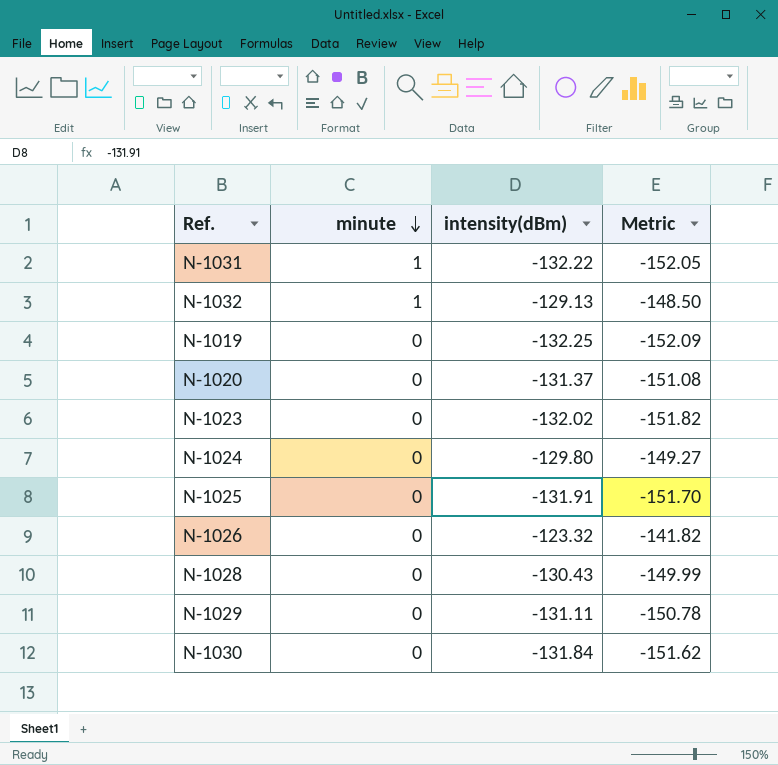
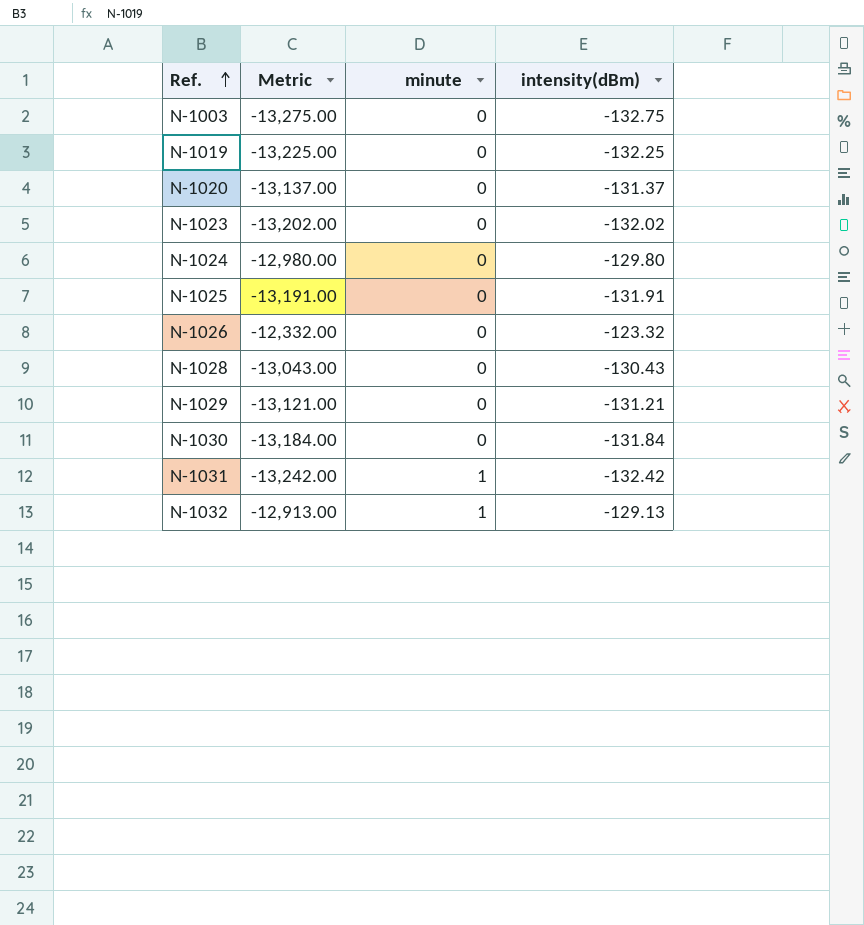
row order: minute descending -> Ref. ascending
column Metric | formula: [intensity(dBm)] * 1.15 -> [intensity(dBm)] * 100
column Metric | position: 4 -> 2
row N-1003: none -> -13,275.00 | 0 | -132.75
N-1029 | intensity(dBm): -131.11 -> -131.21
N-1031 | intensity(dBm): -132.22 -> -132.42

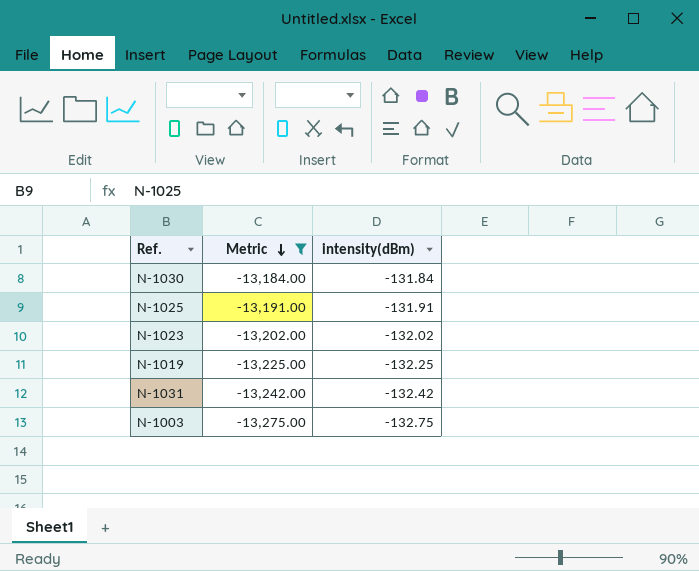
filter: none -> Metric <= -13,184.00
row order: Ref. ascending -> Metric descending
column minute | position: 3 -> none

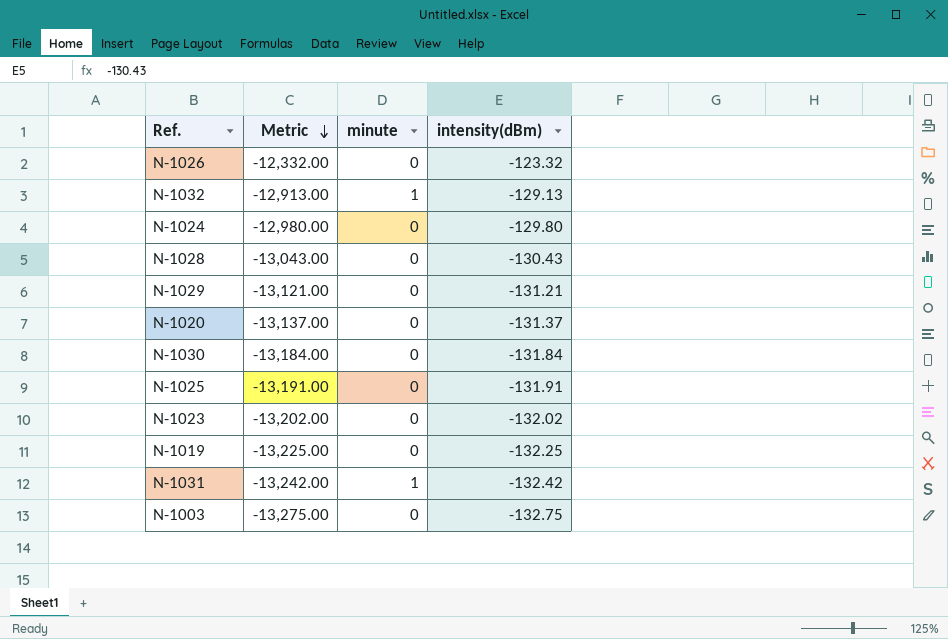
filter: Metric <= -13,184.00 -> none
column minute | position: none -> 3

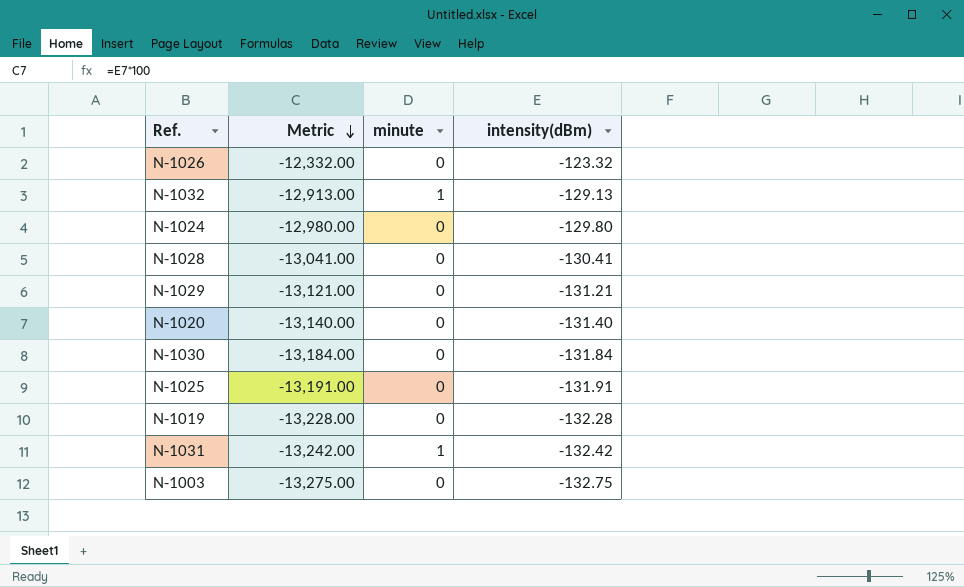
row N-1023: -13,202.00 | 0 | -132.02 -> none
N-1028 | Metric: -13,043.00 -> -13,041.00
N-1028 | intensity(dBm): -130.43 -> -130.41
N-1020 | Metric: -13,137.00 -> -13,140.00
N-1020 | intensity(dBm): -131.37 -> -131.40
N-1019 | Metric: -13,225.00 -> -13,228.00
N-1019 | intensity(dBm): -132.25 -> -132.28

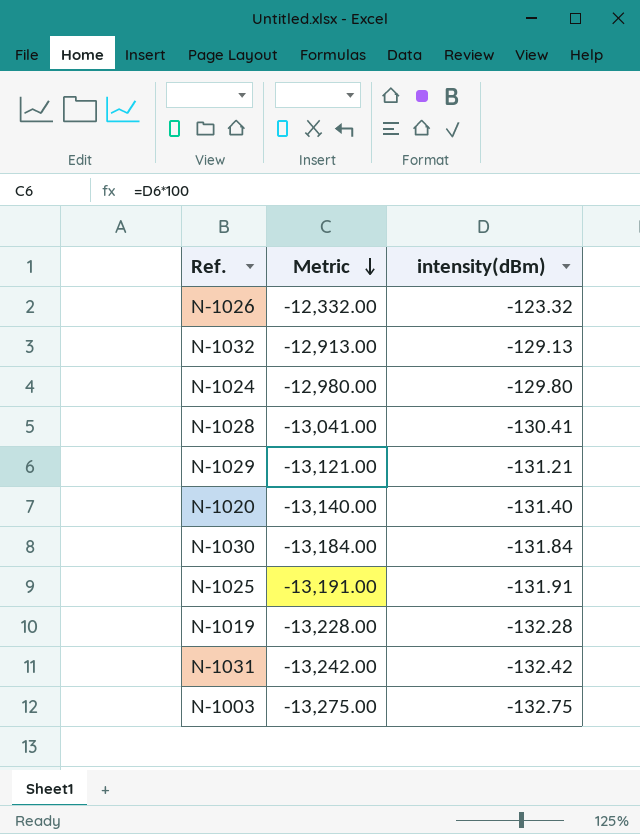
column minute | position: 3 -> none

